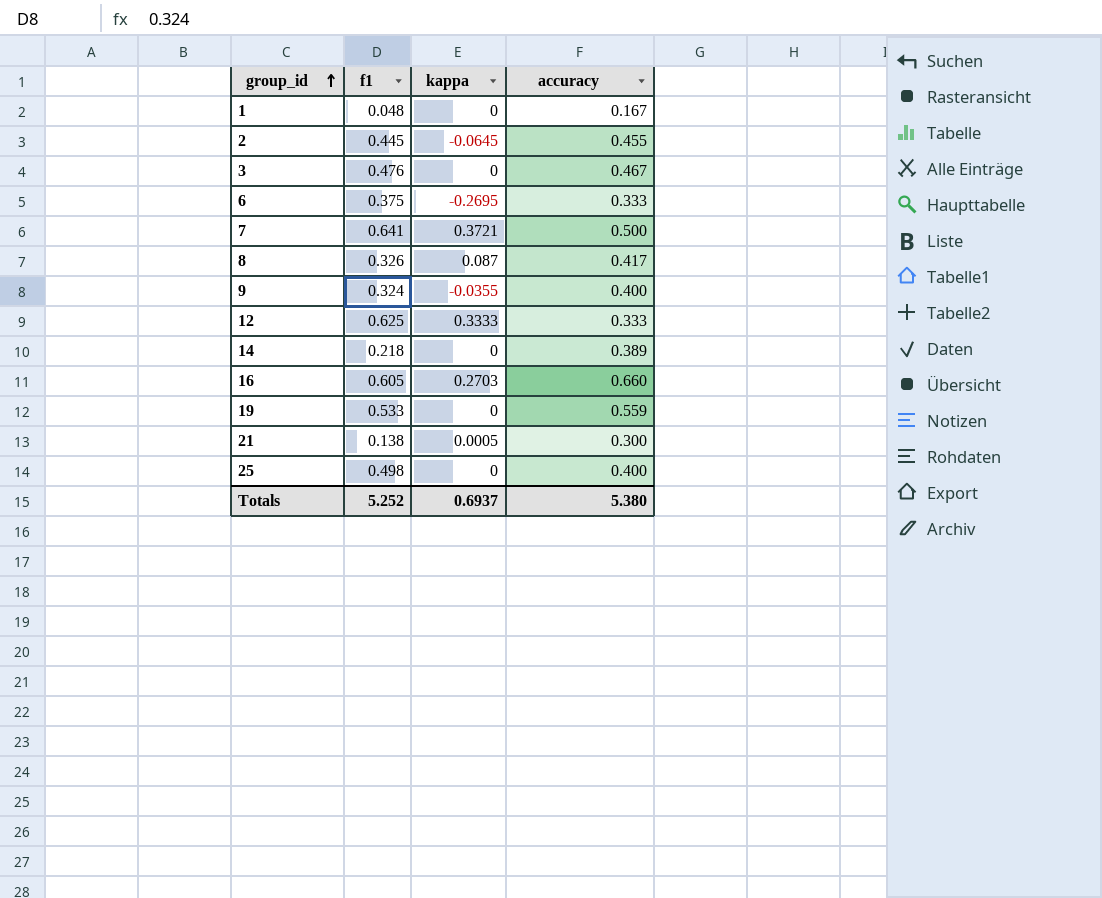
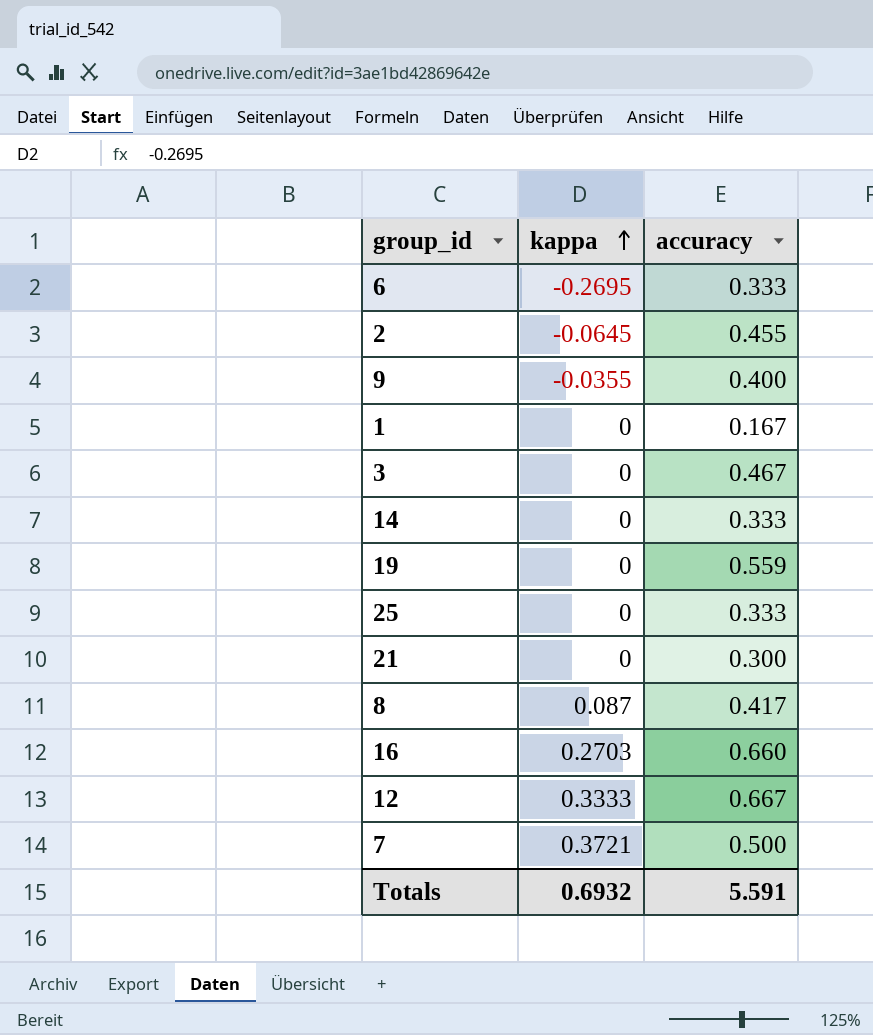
row order: group_id ascending -> kappa ascending
column f1 | position: 2 -> none
14 | accuracy: 0.389 -> 0.333
25 | accuracy: 0.400 -> 0.333
21 | kappa: 0.0005 -> 0
12 | accuracy: 0.333 -> 0.667
Totals | kappa: 0.6937 -> 0.6932
Totals | accuracy: 5.380 -> 5.591

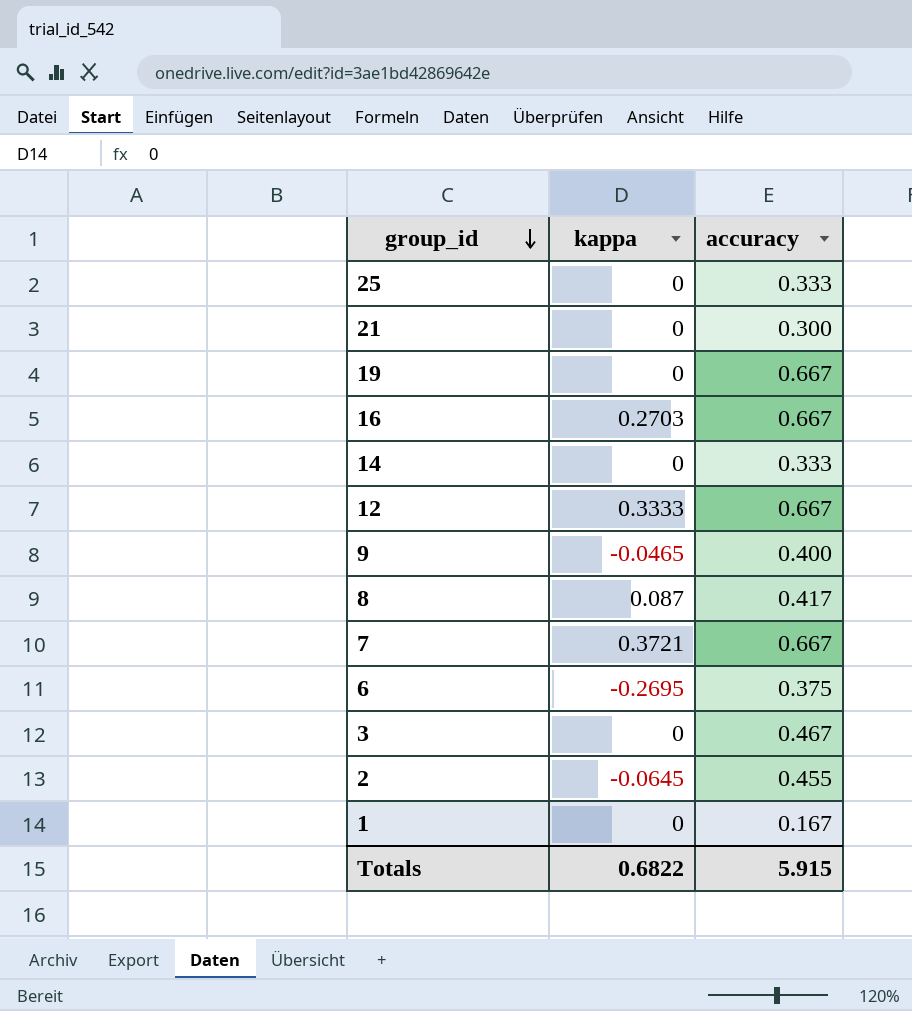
row order: kappa ascending -> group_id descending
19 | accuracy: 0.559 -> 0.667
16 | accuracy: 0.660 -> 0.667
9 | kappa: -0.0355 -> -0.0465
7 | accuracy: 0.500 -> 0.667
6 | accuracy: 0.333 -> 0.375
Totals | kappa: 0.6932 -> 0.6822
Totals | accuracy: 5.591 -> 5.915

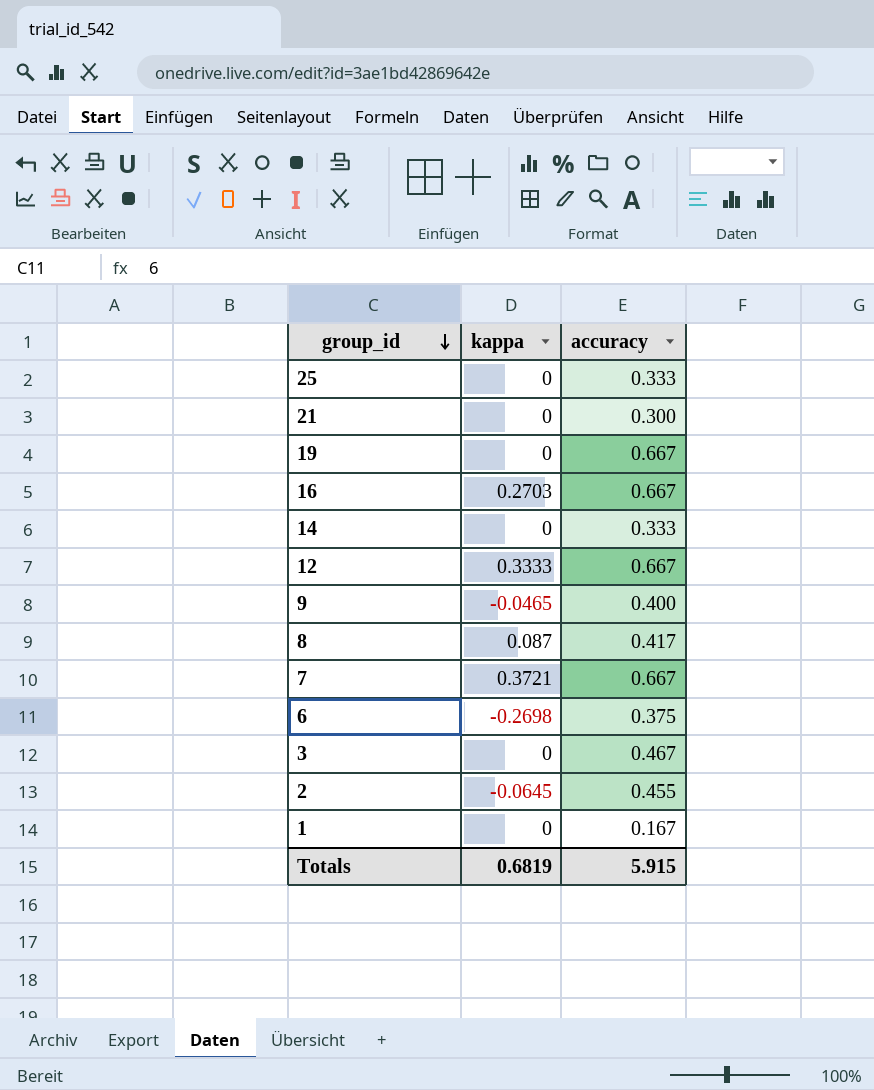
6 | kappa: -0.2695 -> -0.2698
Totals | kappa: 0.6822 -> 0.6819

